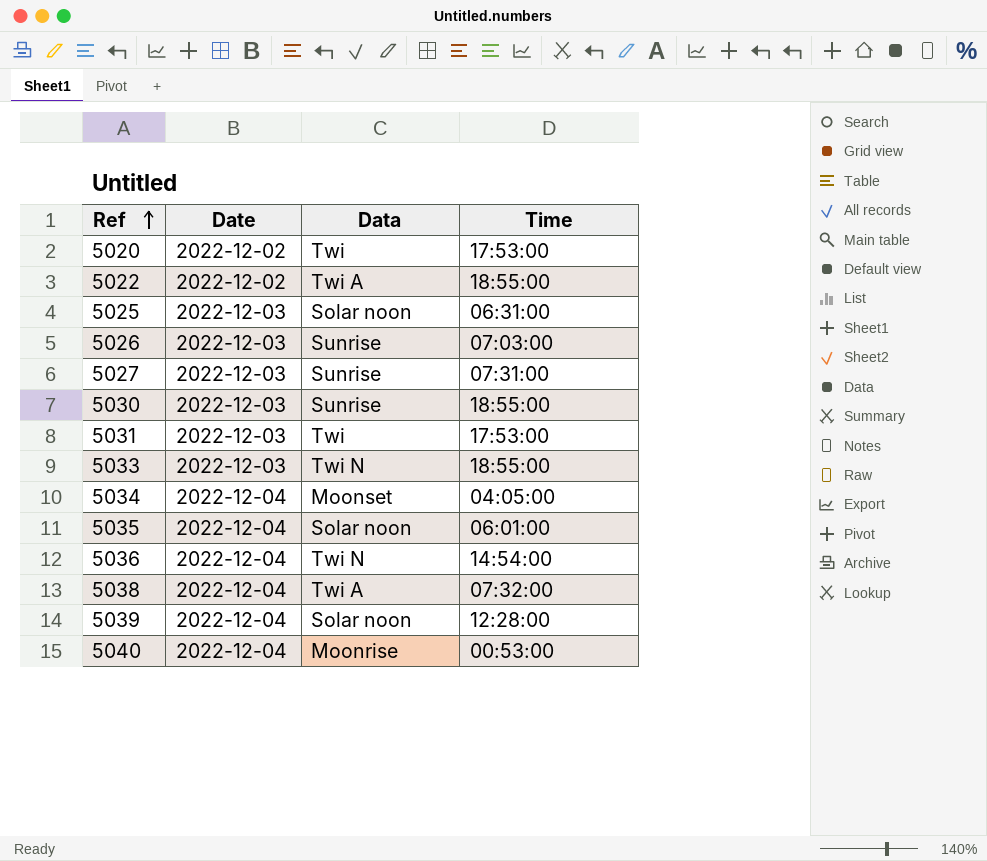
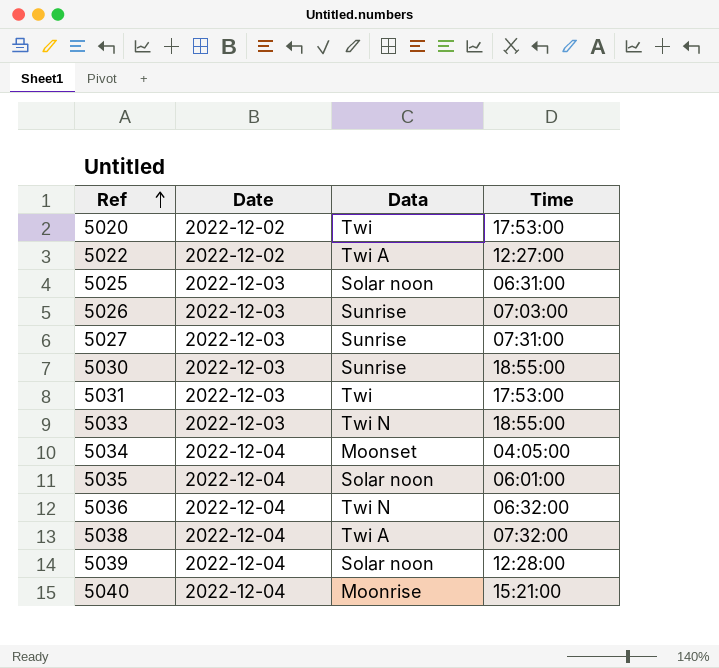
5022 | Time: 18:55:00 -> 12:27:00
5036 | Time: 14:54:00 -> 06:32:00
5040 | Time: 00:53:00 -> 15:21:00

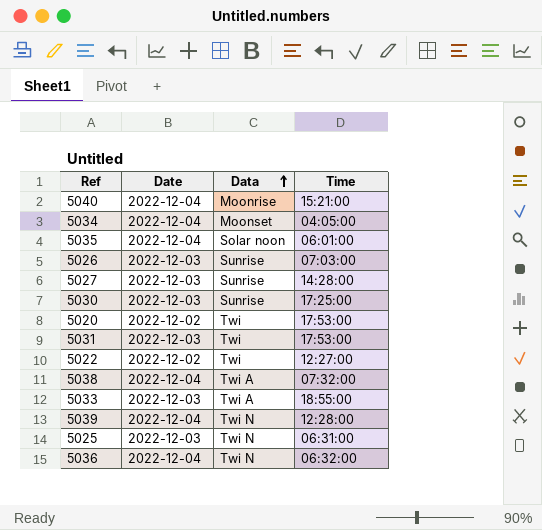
row order: Ref ascending -> Data ascending
5027 | Time: 07:31:00 -> 14:28:00
5030 | Time: 18:55:00 -> 17:25:00
5022 | Data: Twi A -> Twi
5033 | Data: Twi N -> Twi A
5039 | Data: Solar noon -> Twi N
5025 | Data: Solar noon -> Twi N

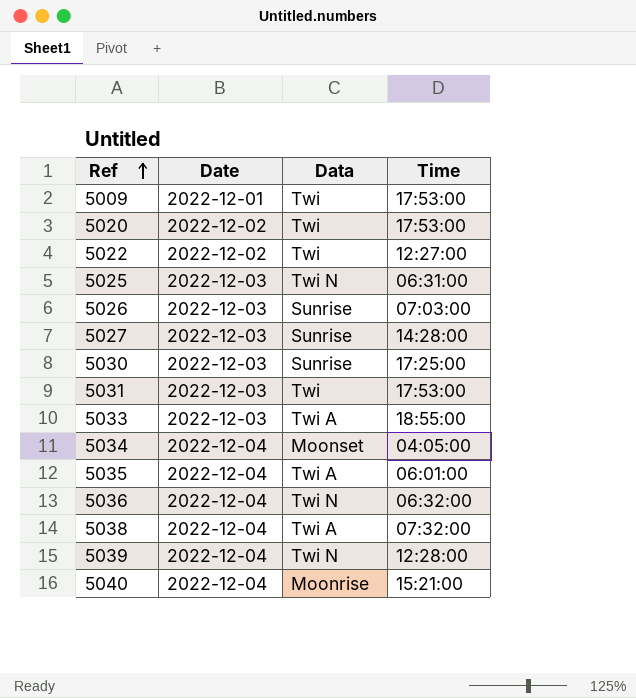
row order: Data ascending -> Ref ascending
row 5009: none -> 2022-12-01 | Twi | 17:53:00
5035 | Data: Solar noon -> Twi A

